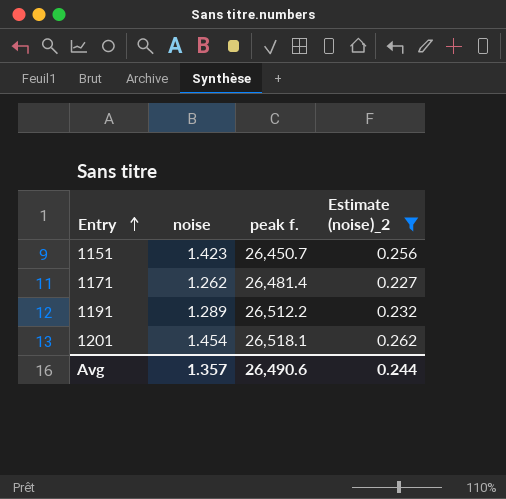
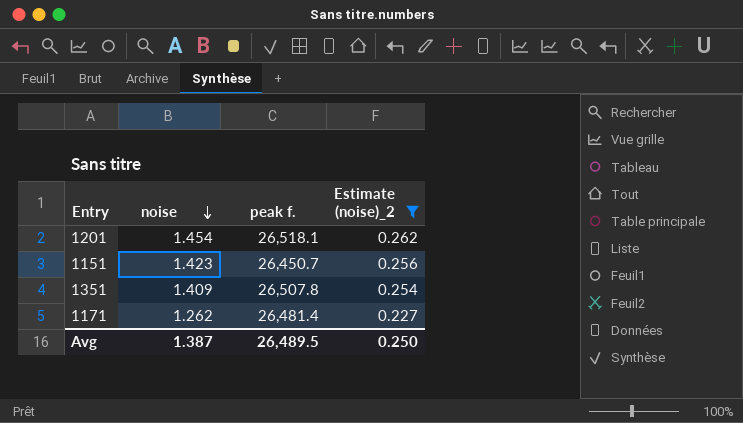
row order: Entry ascending -> noise descending
row 1191: 1.289 | 26,512.2 | 0.232 -> none
row 1351: none -> 1.409 | 26,507.8 | 0.254
Avg | noise: 1.357 -> 1.387
Avg | peak f.: 26,490.6 -> 26,489.5
Avg | Estimate (noise)_2: 0.244 -> 0.250

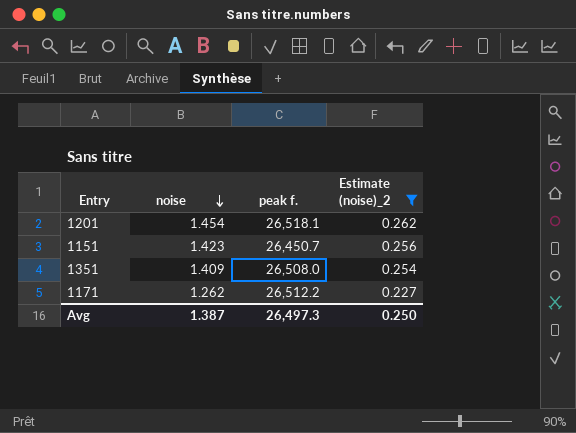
1351 | peak f.: 26,507.8 -> 26,508.0
1171 | peak f.: 26,481.4 -> 26,512.2
Avg | peak f.: 26,489.5 -> 26,497.3

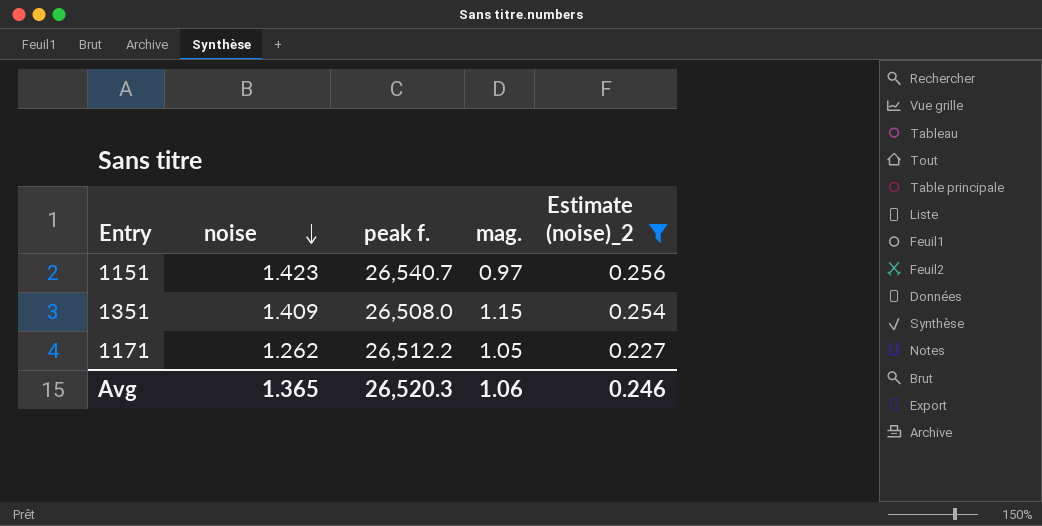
column mag. | position: none -> 4
row 1201: 1.454 | 26,518.1 | 0.262 -> none
1151 | peak f.: 26,450.7 -> 26,540.7
Avg | noise: 1.387 -> 1.365
Avg | peak f.: 26,497.3 -> 26,520.3
Avg | Estimate (noise)_2: 0.250 -> 0.246

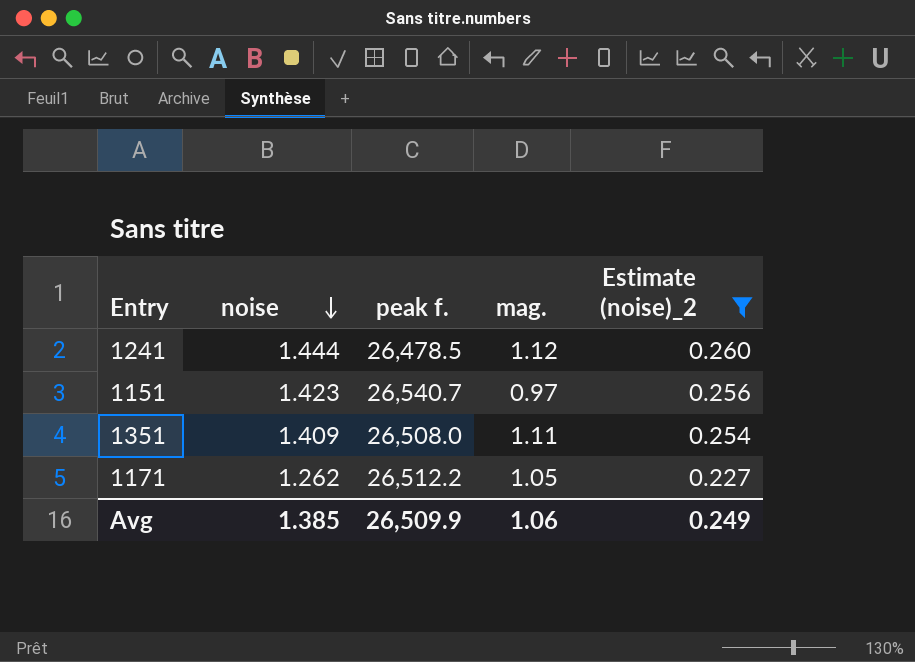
row 1241: none -> 1.444 | 26,478.5 | 1.12 | 0.260
1351 | mag.: 1.15 -> 1.11
Avg | noise: 1.365 -> 1.385
Avg | peak f.: 26,520.3 -> 26,509.9
Avg | Estimate (noise)_2: 0.246 -> 0.249

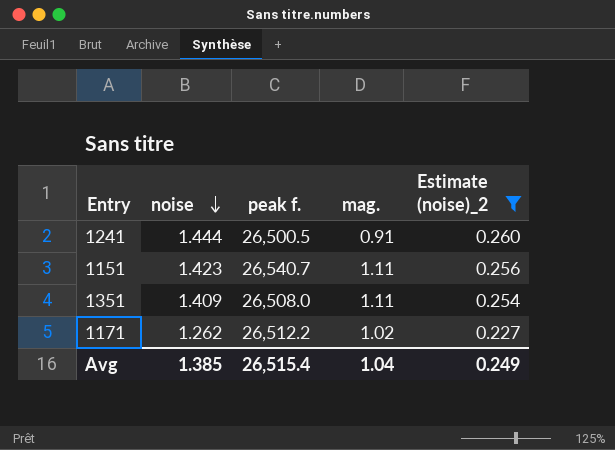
1241 | peak f.: 26,478.5 -> 26,500.5
1241 | mag.: 1.12 -> 0.91
1151 | mag.: 0.97 -> 1.11
1171 | mag.: 1.05 -> 1.02
Avg | peak f.: 26,509.9 -> 26,515.4
Avg | mag.: 1.06 -> 1.04

